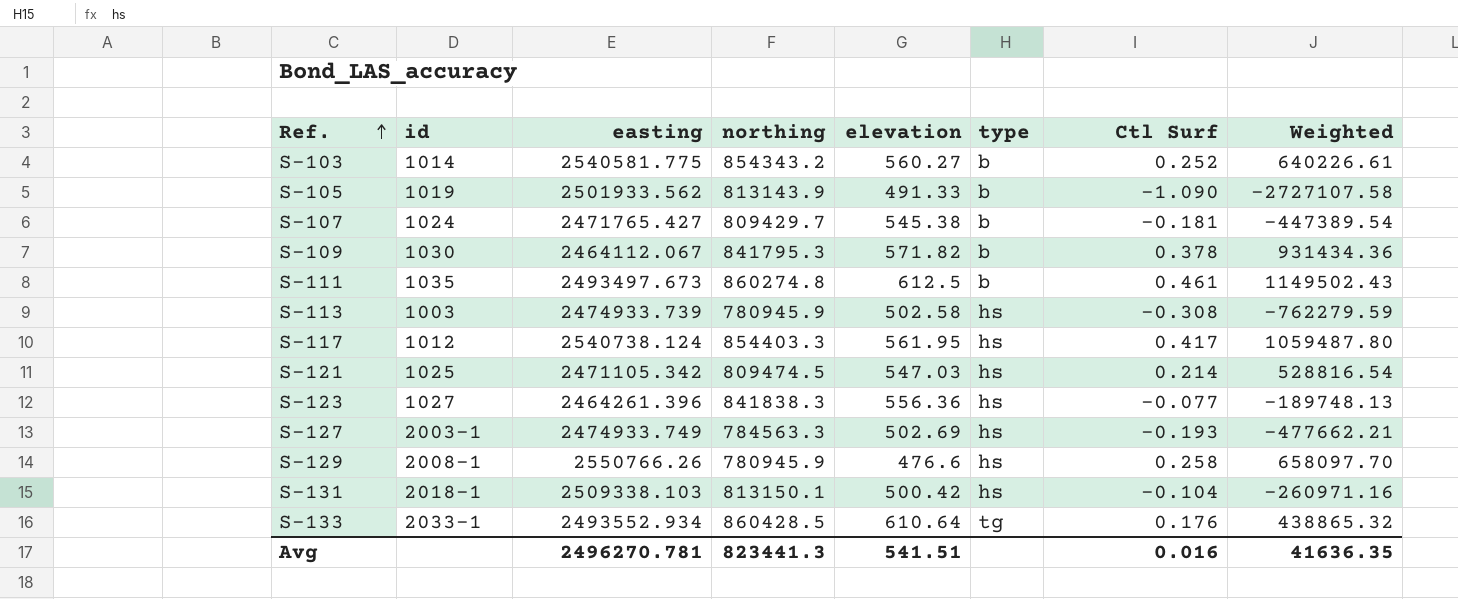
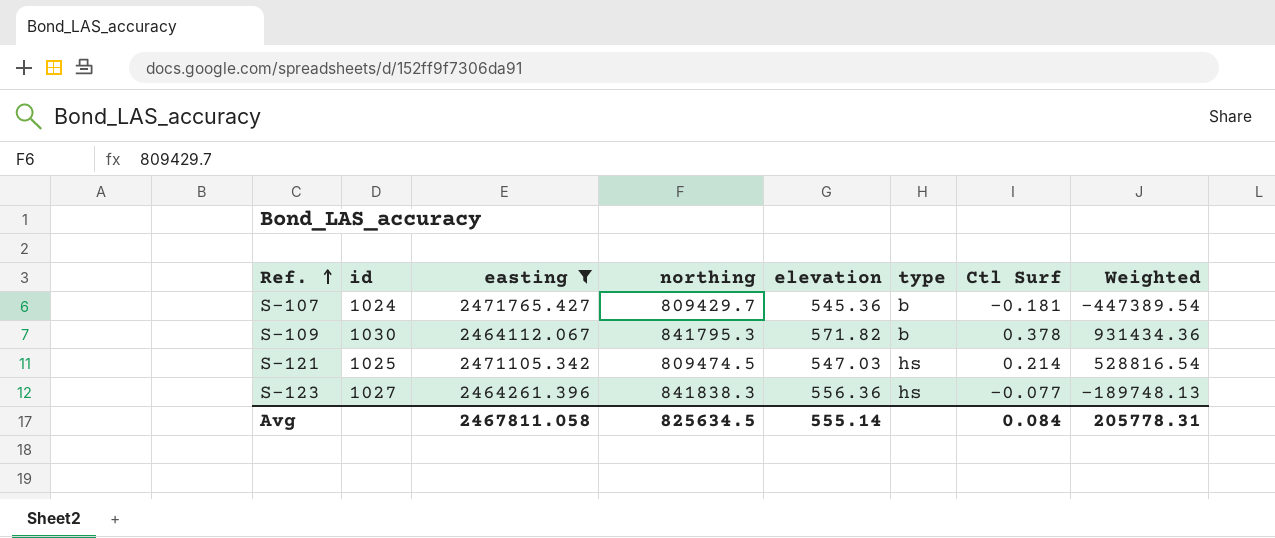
filter: none -> easting <= 2471765.427
S-107 | elevation: 545.38 -> 545.36
Avg | easting: 2496270.781 -> 2467811.058
Avg | northing: 823441.3 -> 825634.5
Avg | elevation: 541.51 -> 555.14
Avg | Ctl Surf: 0.016 -> 0.084
Avg | Weighted: 41636.35 -> 205778.31

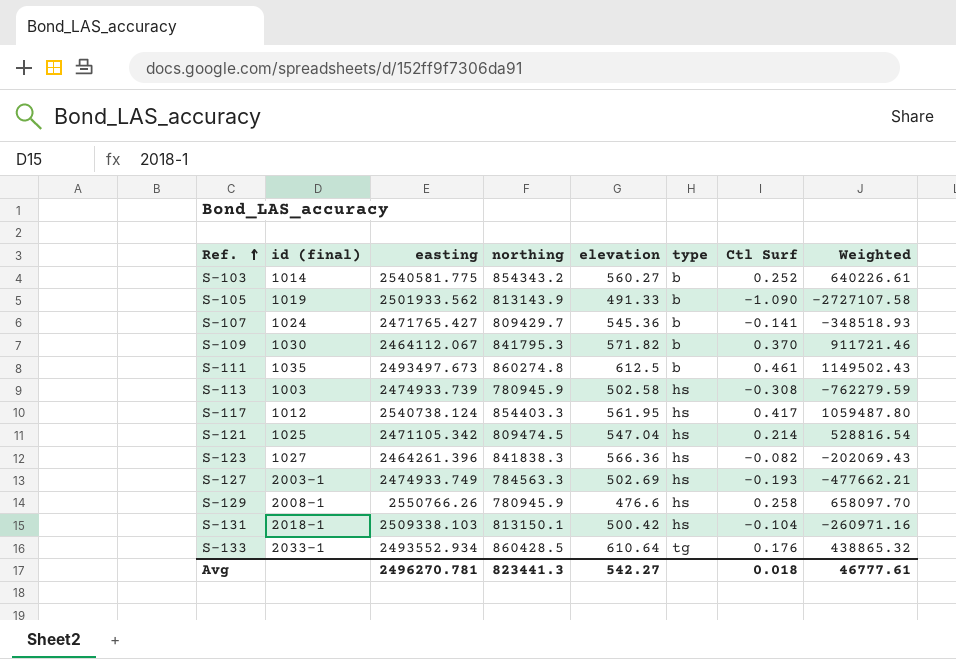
filter: easting <= 2471765.427 -> none
column name: id -> id (final)
S-107 | Ctl Surf: -0.181 -> -0.141
S-107 | Weighted: -447389.54 -> -348518.93
S-109 | Ctl Surf: 0.378 -> 0.370
S-109 | Weighted: 931434.36 -> 911721.46
S-121 | elevation: 547.03 -> 547.04
S-123 | elevation: 556.36 -> 566.36
S-123 | Ctl Surf: -0.077 -> -0.082
S-123 | Weighted: -189748.13 -> -202069.43
Avg | easting: 2467811.058 -> 2496270.781
Avg | northing: 825634.5 -> 823441.3
Avg | elevation: 555.14 -> 542.27
Avg | Ctl Surf: 0.084 -> 0.018
Avg | Weighted: 205778.31 -> 46777.61

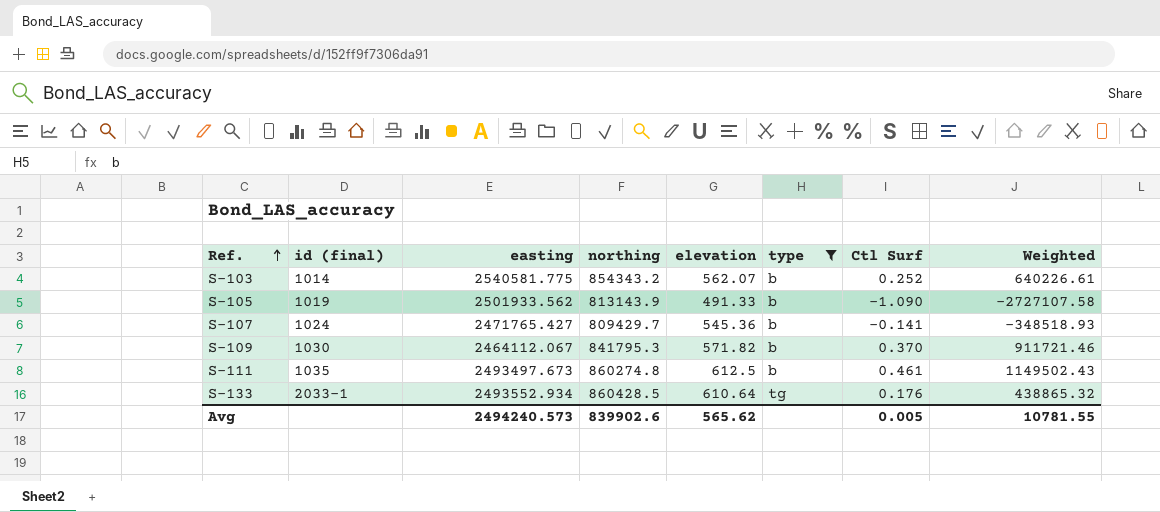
filter: none -> type != hs
S-103 | elevation: 560.27 -> 562.07
Avg | easting: 2496270.781 -> 2494240.573
Avg | northing: 823441.3 -> 839902.6
Avg | elevation: 542.27 -> 565.62
Avg | Ctl Surf: 0.018 -> 0.005
Avg | Weighted: 46777.61 -> 10781.55

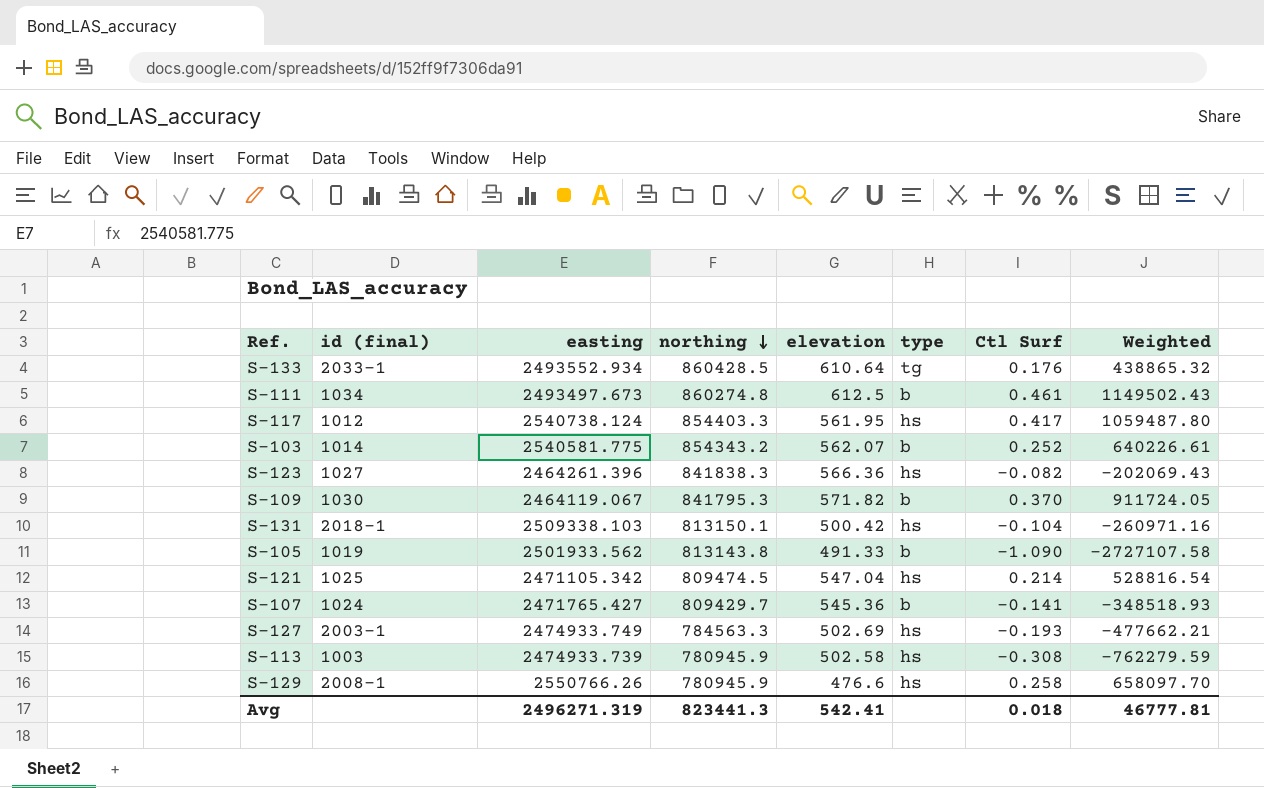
filter: type != hs -> none
row order: Ref. ascending -> northing descending
S-111 | id (final): 1035 -> 1034
S-109 | easting: 2464112.067 -> 2464119.067
S-109 | Weighted: 911721.46 -> 911724.05
S-105 | northing: 813143.9 -> 813143.8
Avg | easting: 2494240.573 -> 2496271.319
Avg | northing: 839902.6 -> 823441.3
Avg | elevation: 565.62 -> 542.41
Avg | Ctl Surf: 0.005 -> 0.018
Avg | Weighted: 10781.55 -> 46777.81

